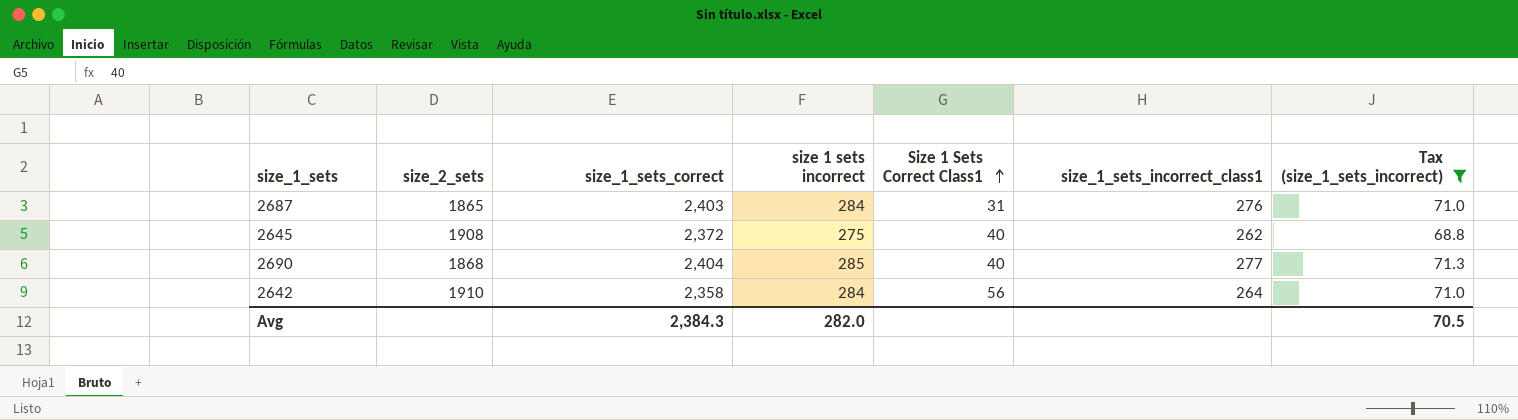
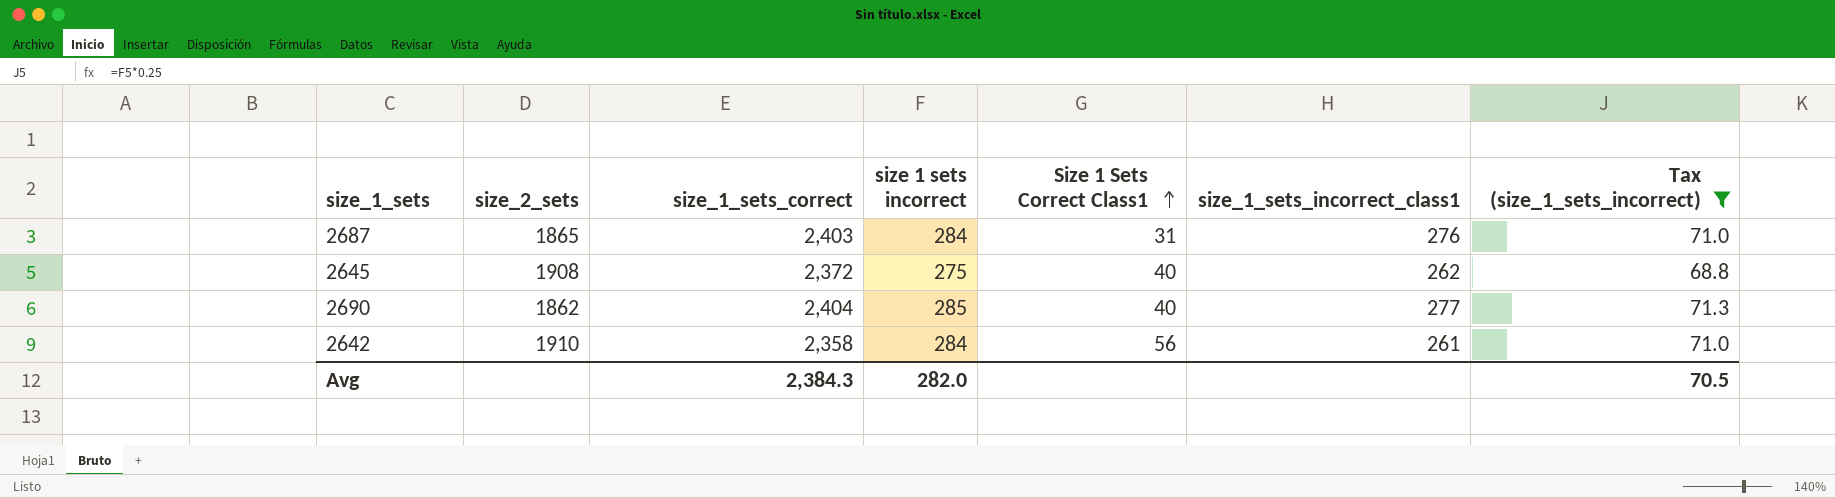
2690 | size_2_sets: 1868 -> 1862
2642 | size_1_sets_incorrect_class1: 264 -> 261

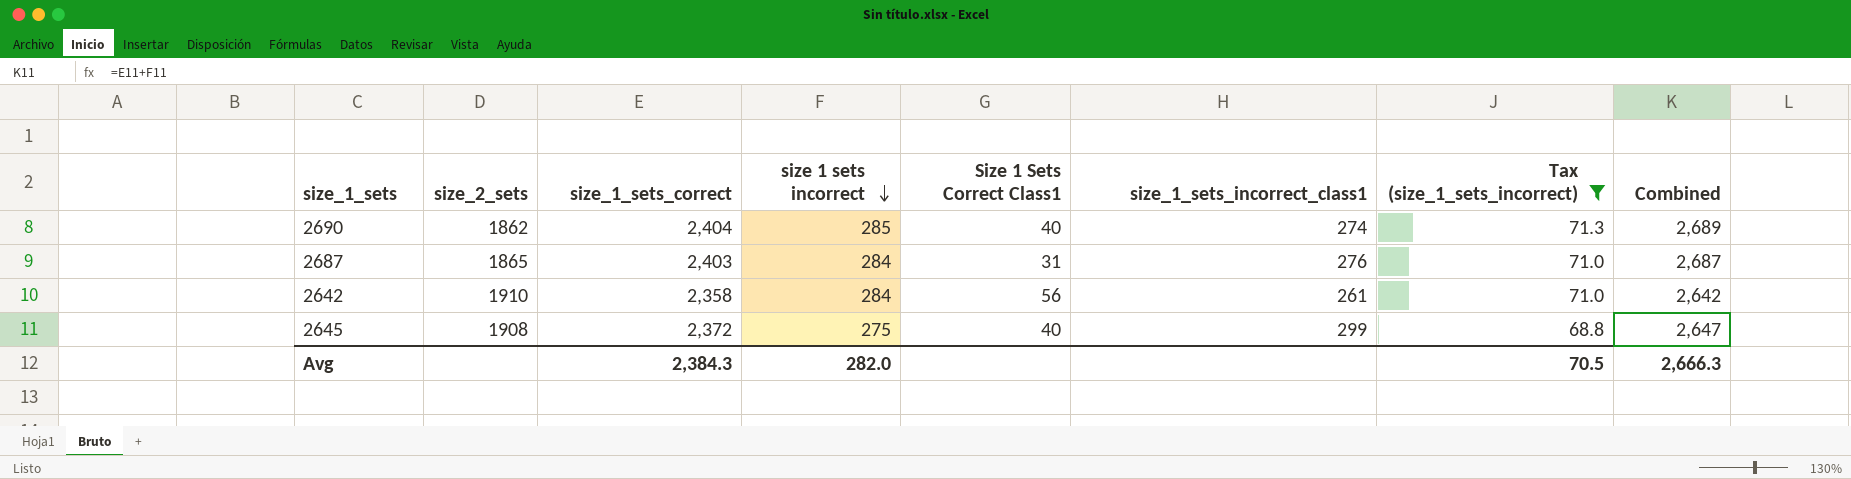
row order: Size 1 Sets Correct Class1 ascending -> size 1 sets incorrect descending
column Combined | formula: none -> [size_1_sets_correct] + [size 1 sets incorrect]
2690 | size_1_sets_incorrect_class1: 277 -> 274
2645 | size_1_sets_incorrect_class1: 262 -> 299

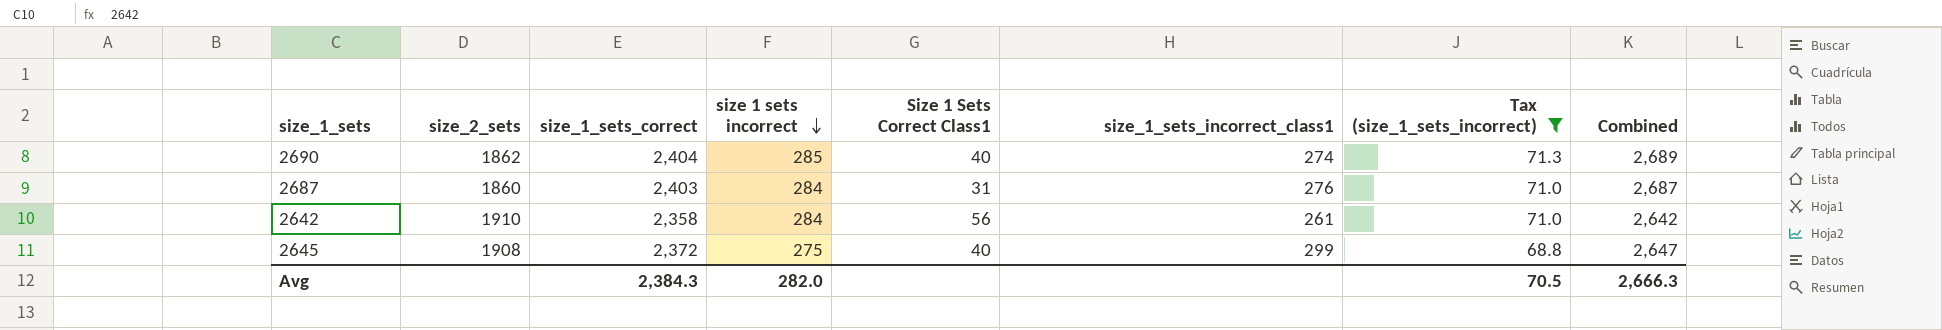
2687 | size_2_sets: 1865 -> 1860

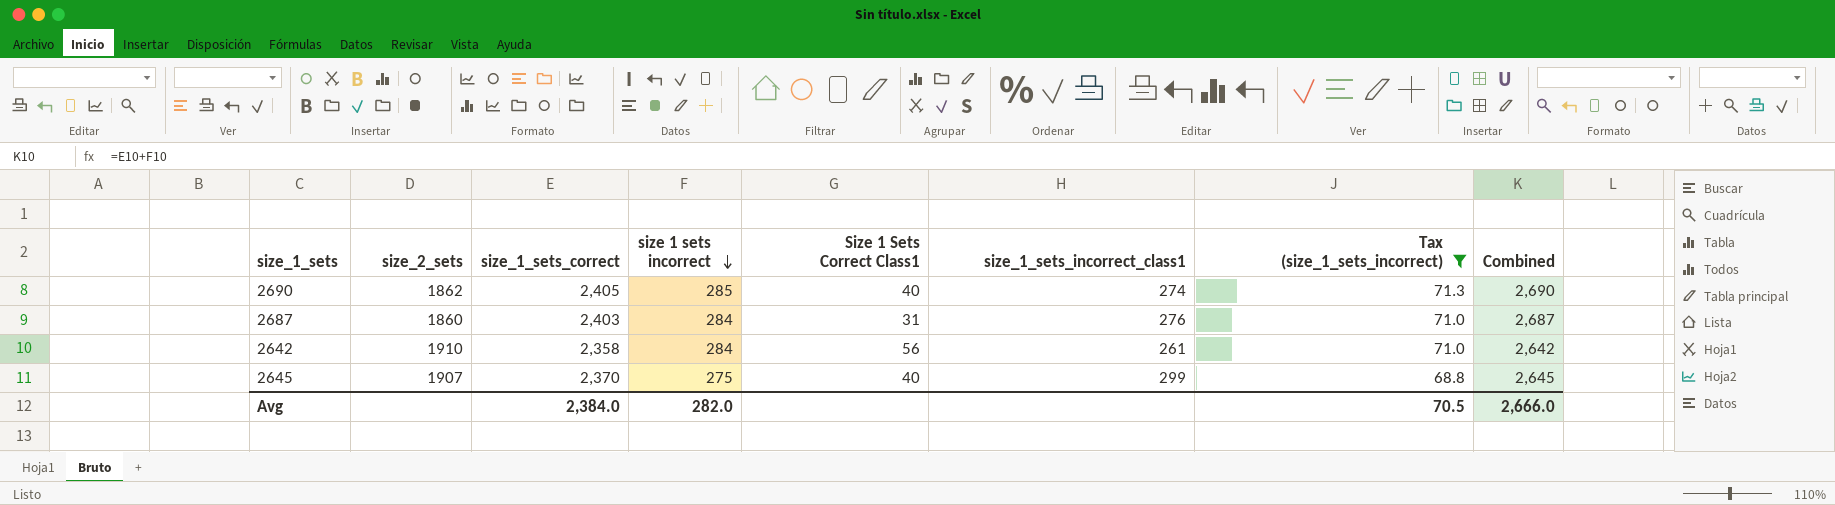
2690 | size_1_sets_correct: 2,404 -> 2,405
2690 | Combined: 2,689 -> 2,690
2645 | size_2_sets: 1908 -> 1907
2645 | size_1_sets_correct: 2,372 -> 2,370
2645 | Combined: 2,647 -> 2,645
Avg | size_1_sets_correct: 2,384.3 -> 2,384.0
Avg | Combined: 2,666.3 -> 2,666.0

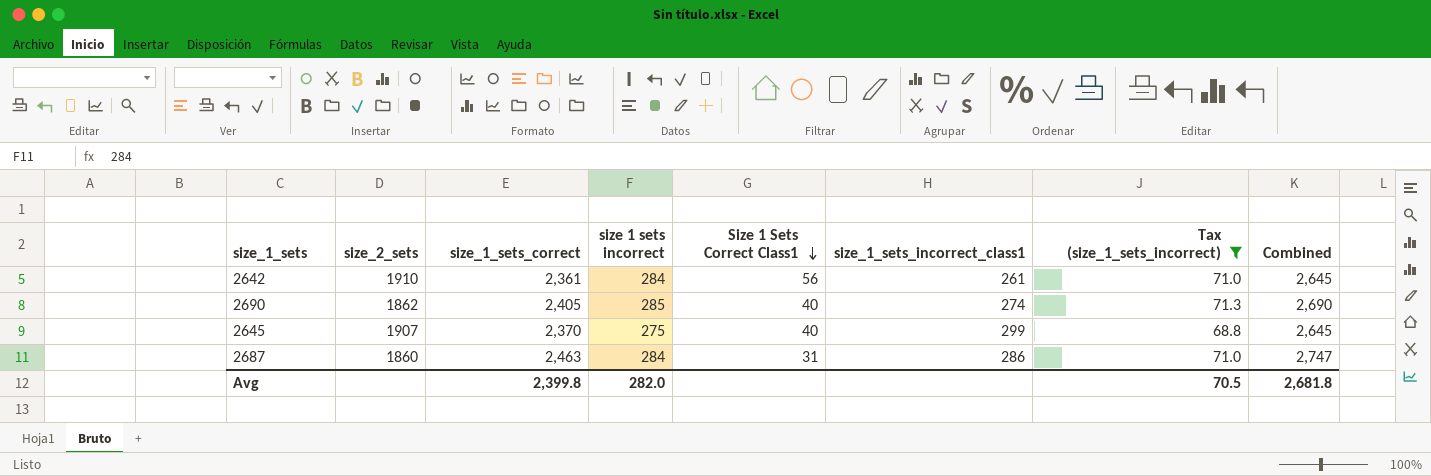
row order: size 1 sets incorrect descending -> Size 1 Sets Correct Class1 descending
2642 | size_1_sets_correct: 2,358 -> 2,361
2642 | Combined: 2,642 -> 2,645
2687 | size_1_sets_correct: 2,403 -> 2,463
2687 | size_1_sets_incorrect_class1: 276 -> 286
2687 | Combined: 2,687 -> 2,747
Avg | size_1_sets_correct: 2,384.0 -> 2,399.8
Avg | Combined: 2,666.0 -> 2,681.8

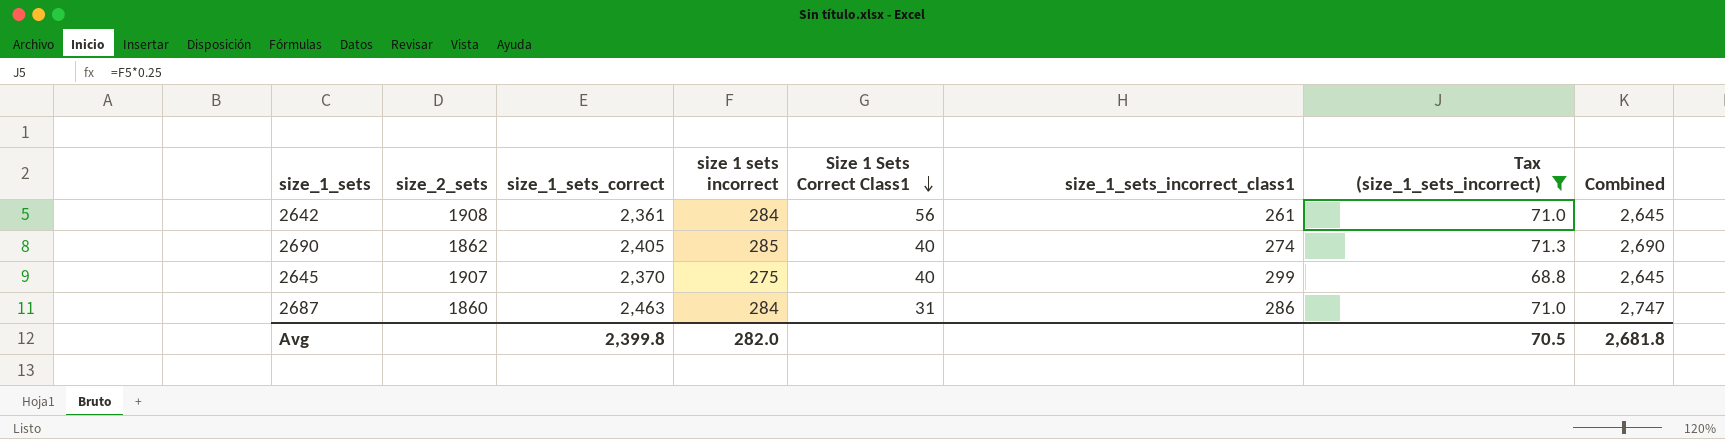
2642 | size_2_sets: 1910 -> 1908

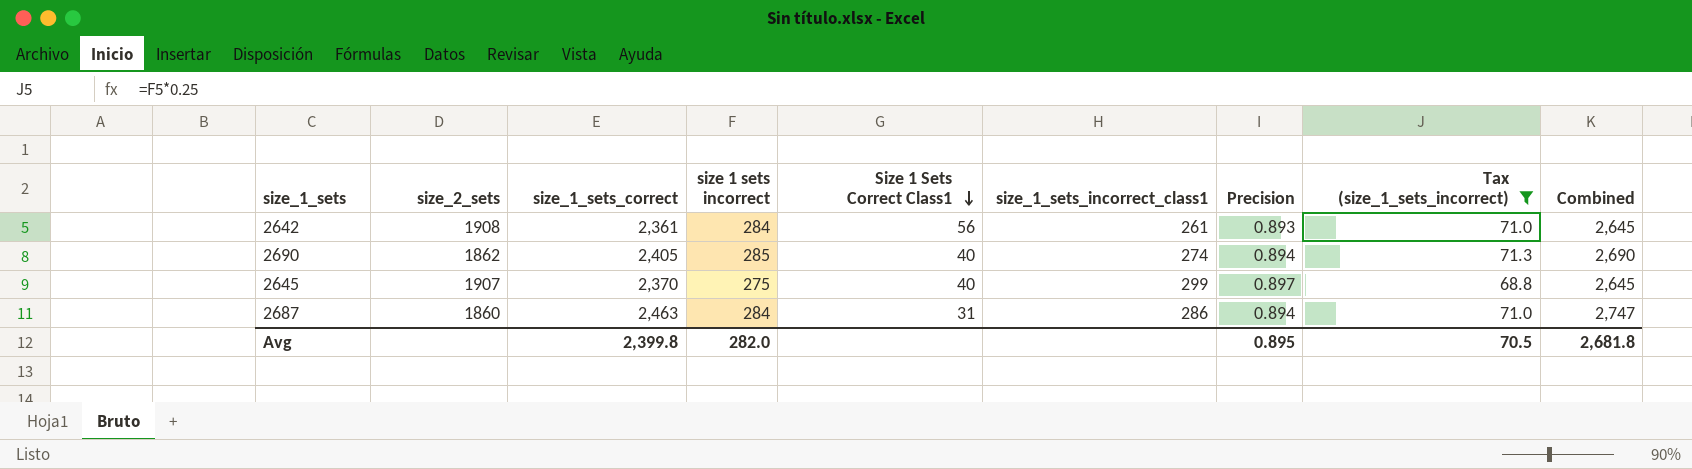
column Precision | position: none -> 7

